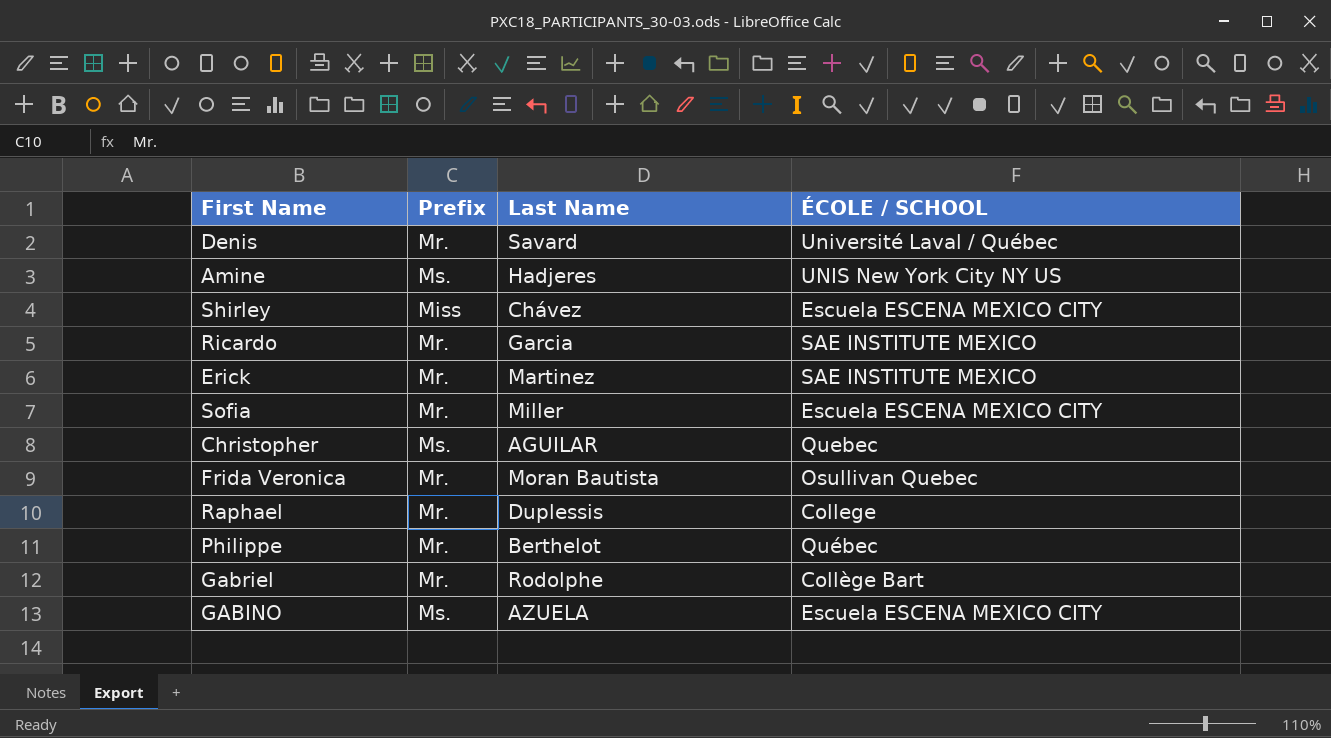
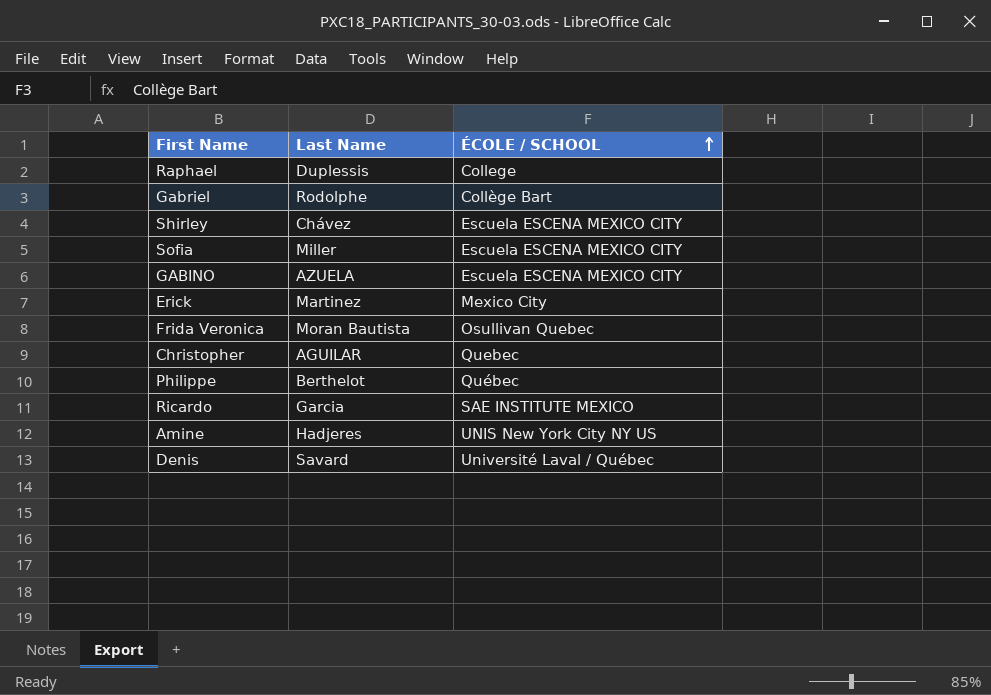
row order: none -> ÉCOLE / SCHOOL ascending
column Prefix | position: 2 -> none
Erick | ÉCOLE / SCHOOL: SAE INSTITUTE MEXICO -> Mexico City

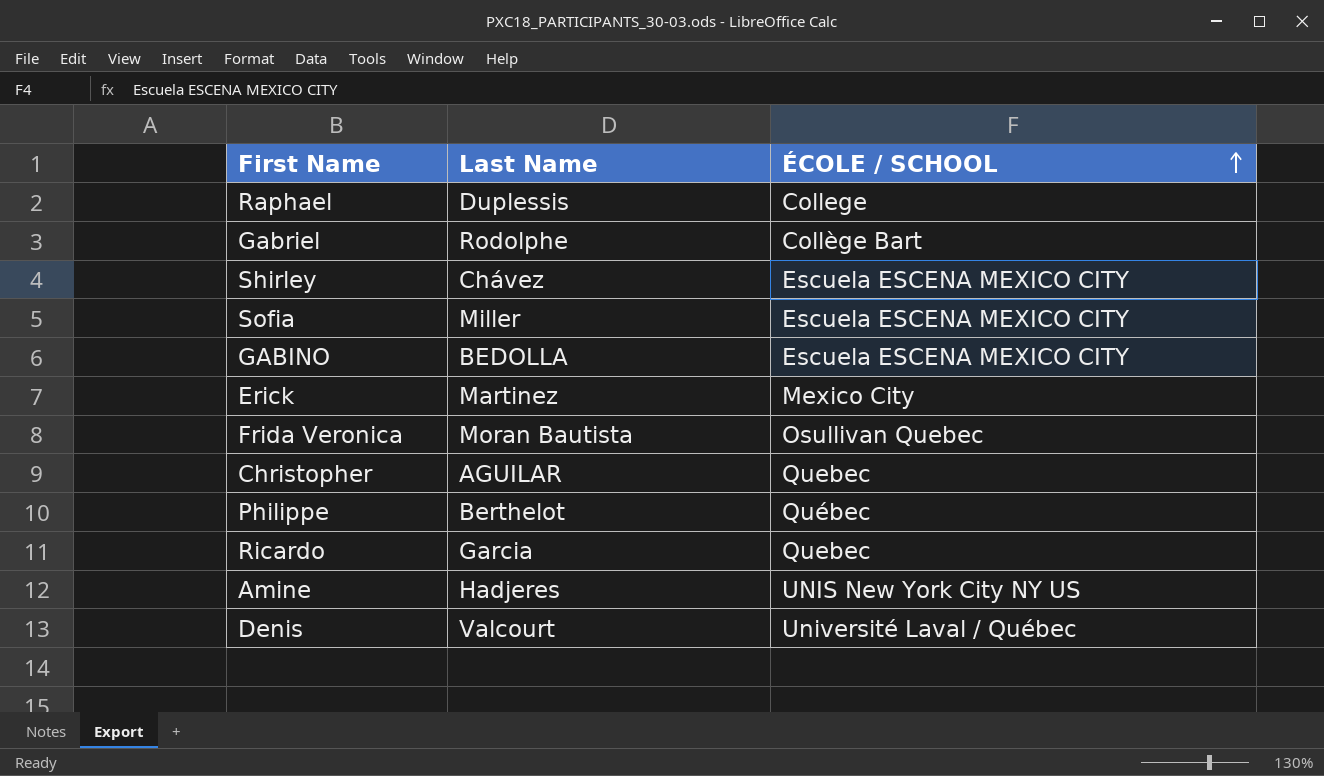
GABINO | Last Name: AZUELA -> BEDOLLA
Ricardo | ÉCOLE / SCHOOL: SAE INSTITUTE MEXICO -> Quebec
Denis | Last Name: Savard -> Valcourt

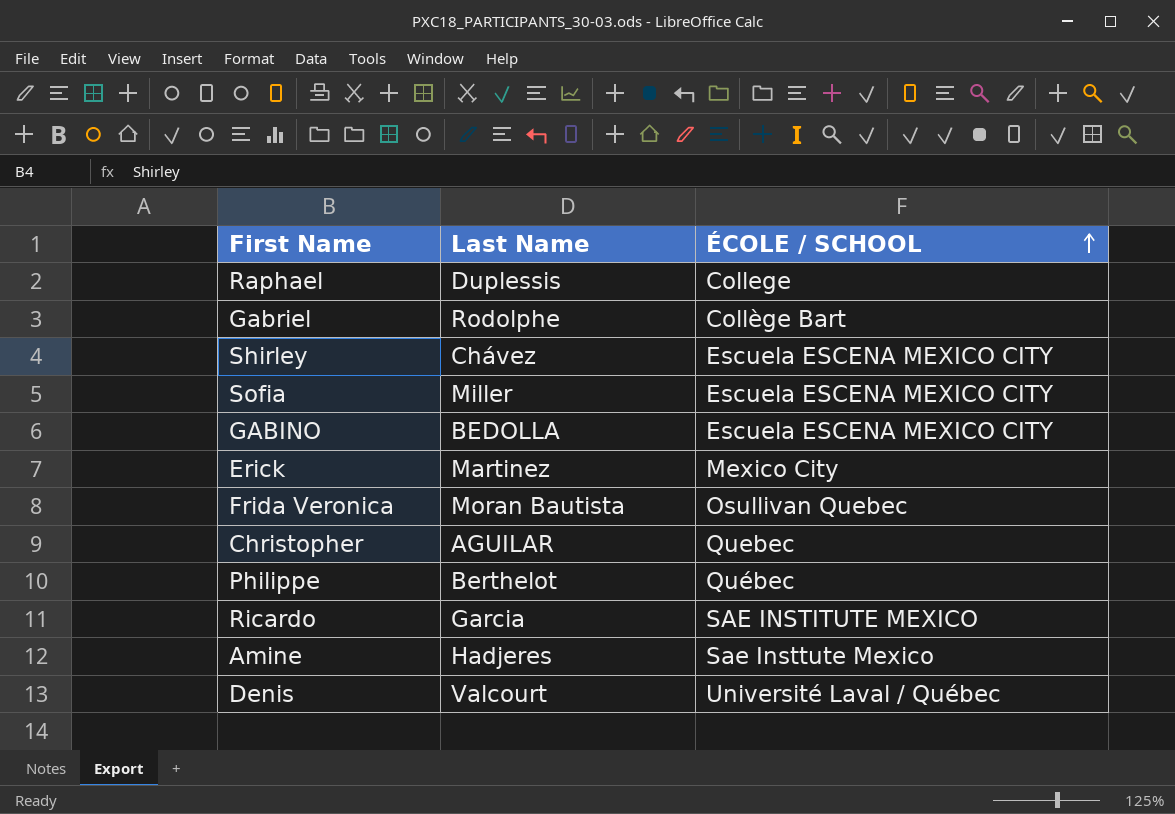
Ricardo | ÉCOLE / SCHOOL: Quebec -> SAE INSTITUTE MEXICO
Amine | ÉCOLE / SCHOOL: UNIS New York City NY US -> Sae Insttute Mexico

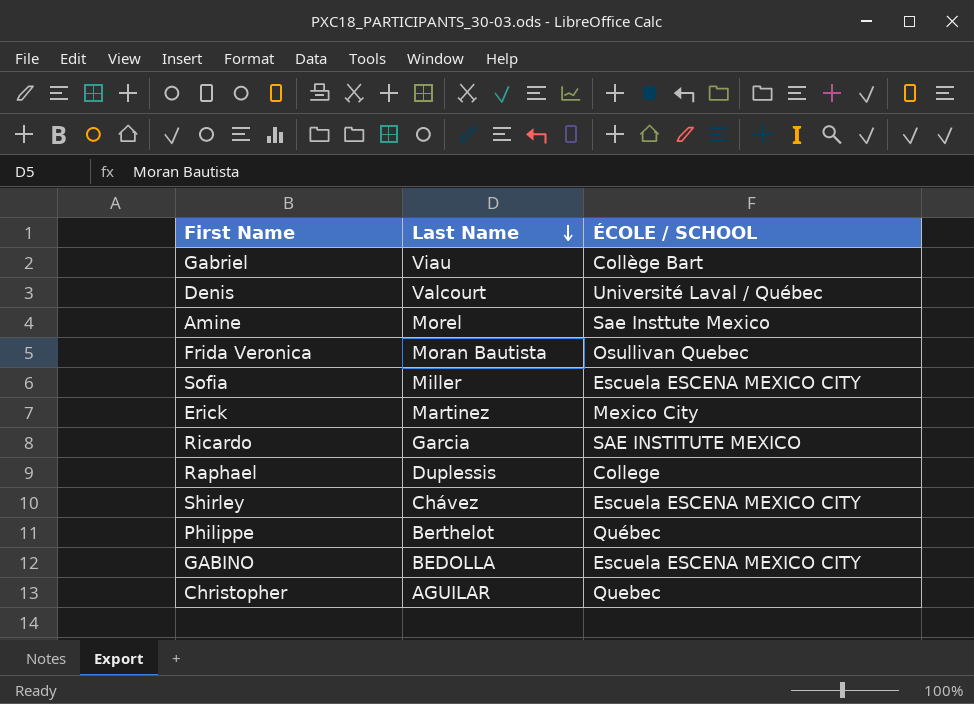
row order: ÉCOLE / SCHOOL ascending -> Last Name descending
Gabriel | Last Name: Rodolphe -> Viau
Amine | Last Name: Hadjeres -> Morel

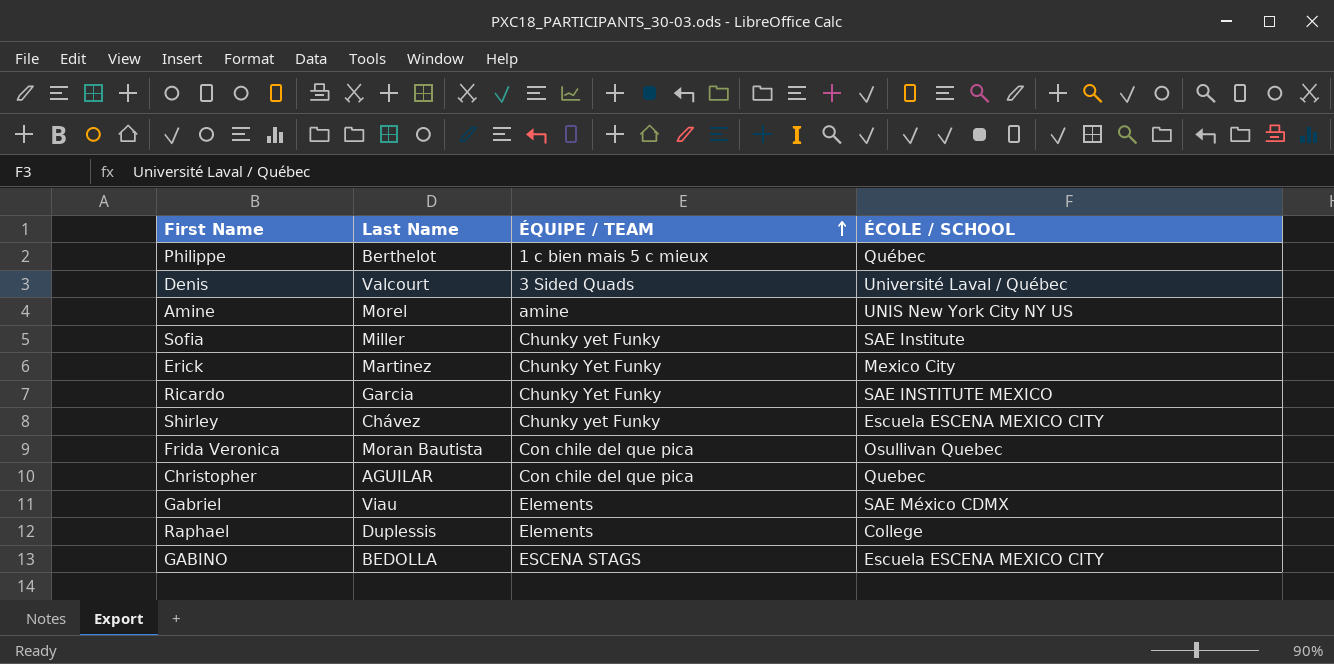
row order: Last Name descending -> ÉQUIPE / TEAM ascending
column ÉQUIPE / TEAM | position: none -> 3
Amine | ÉCOLE / SCHOOL: Sae Insttute Mexico -> UNIS New York City NY US
Sofia | ÉCOLE / SCHOOL: Escuela ESCENA MEXICO CITY -> SAE Institute
Gabriel | ÉCOLE / SCHOOL: Collège Bart -> SAE México CDMX

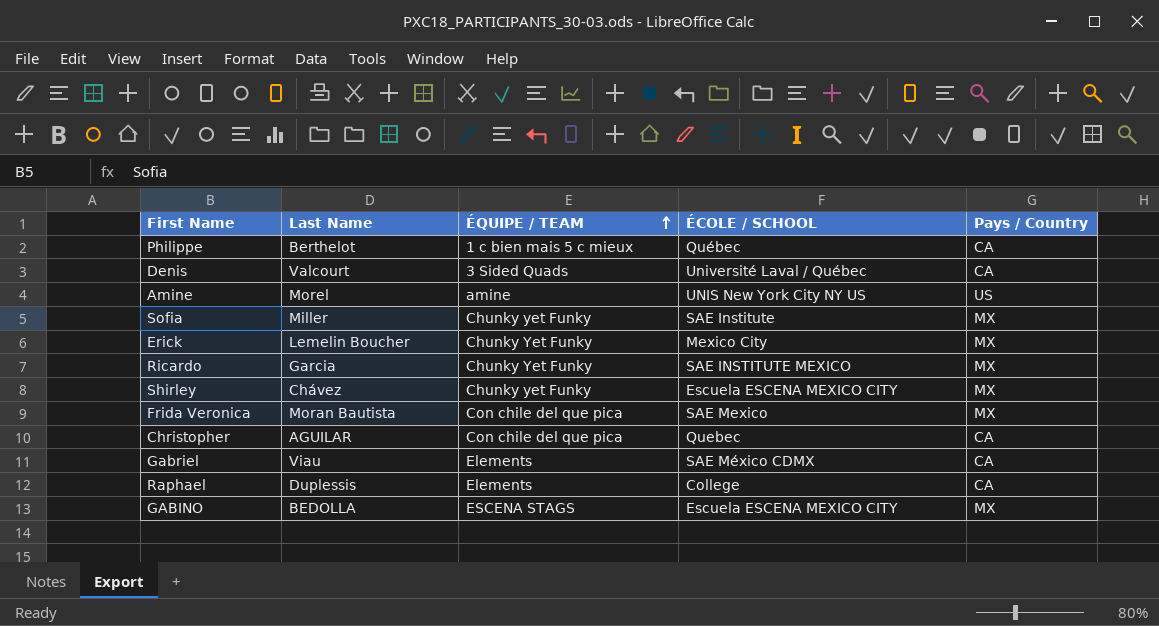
column Pays / Country | position: none -> 5
Erick | Last Name: Martinez -> Lemelin Boucher
Frida Veronica | ÉCOLE / SCHOOL: Osullivan Quebec -> SAE Mexico

